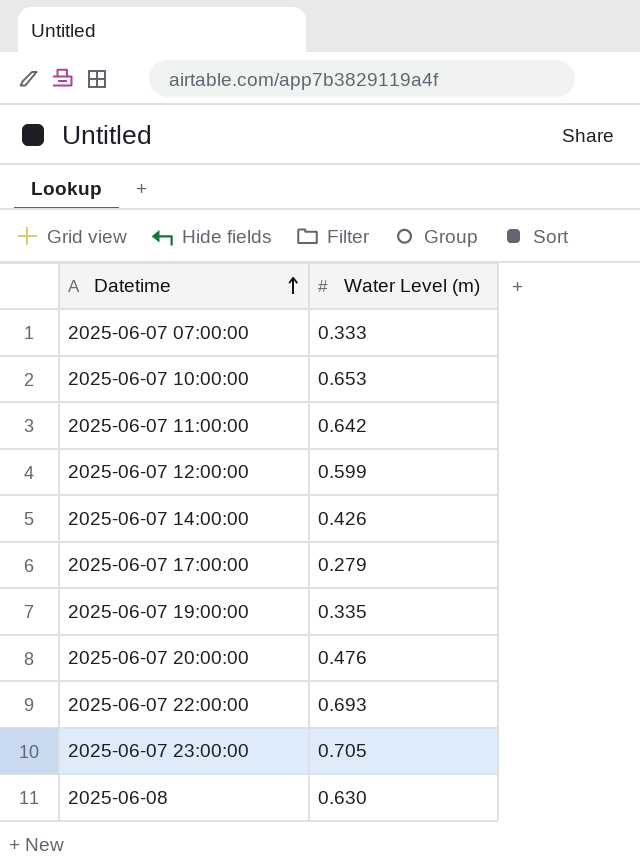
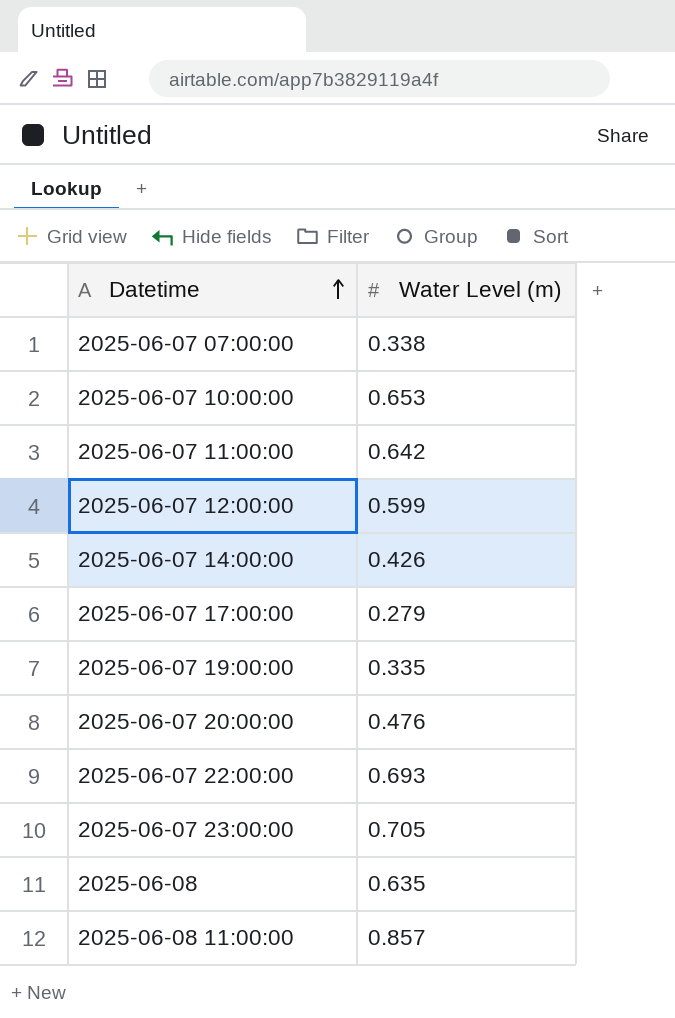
2025-06-07 07:00:00 | Water Level (m): 0.333 -> 0.338
2025-06-08 | Water Level (m): 0.630 -> 0.635
row 2025-06-08 11:00:00: none -> 0.857

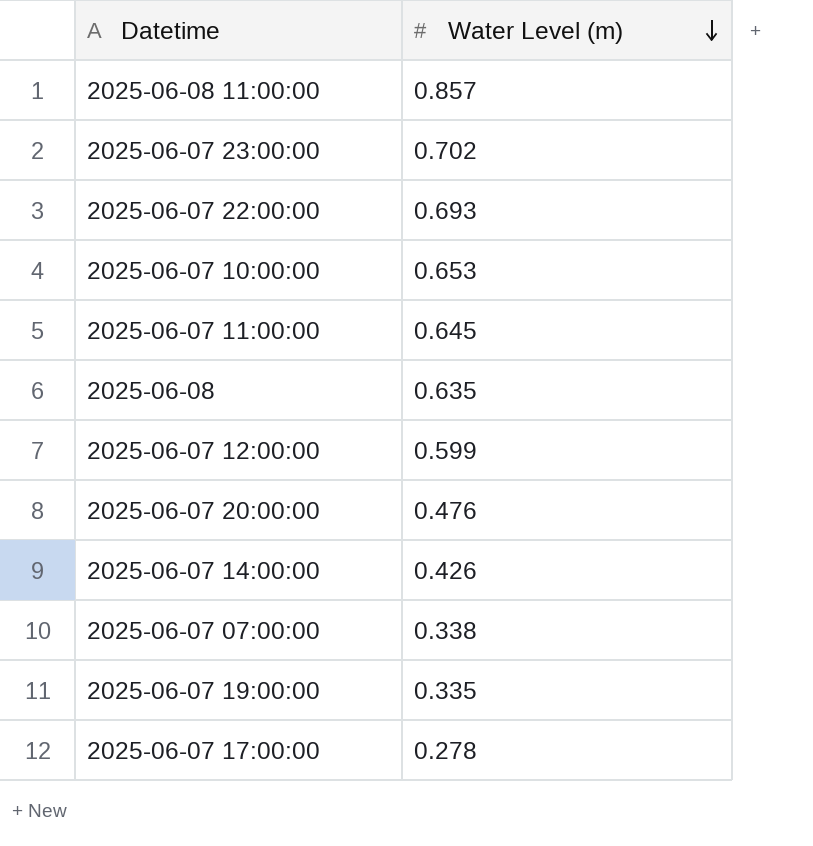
row order: Datetime ascending -> Water Level (m) descending
2025-06-07 23:00:00 | Water Level (m): 0.705 -> 0.702
2025-06-07 11:00:00 | Water Level (m): 0.642 -> 0.645
2025-06-07 17:00:00 | Water Level (m): 0.279 -> 0.278

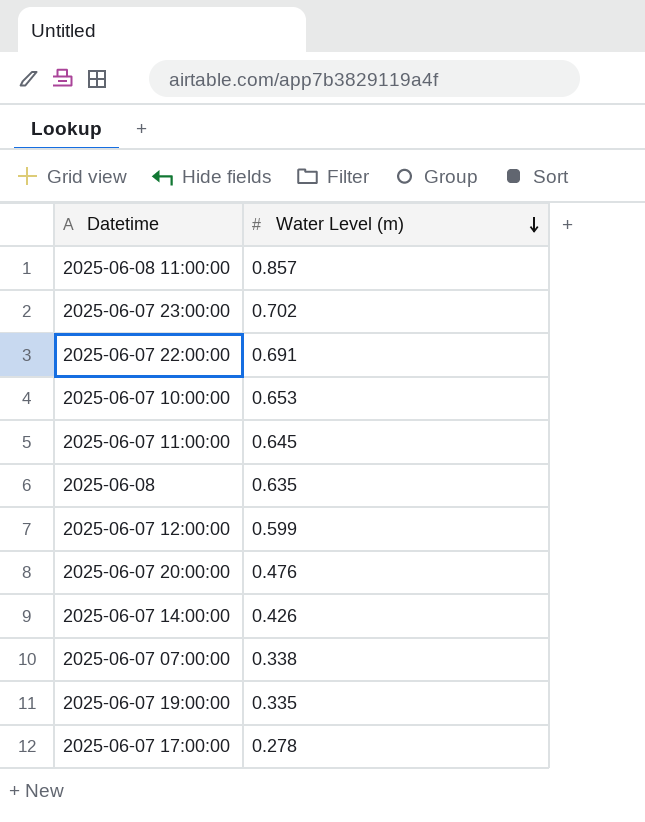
2025-06-07 22:00:00 | Water Level (m): 0.693 -> 0.691

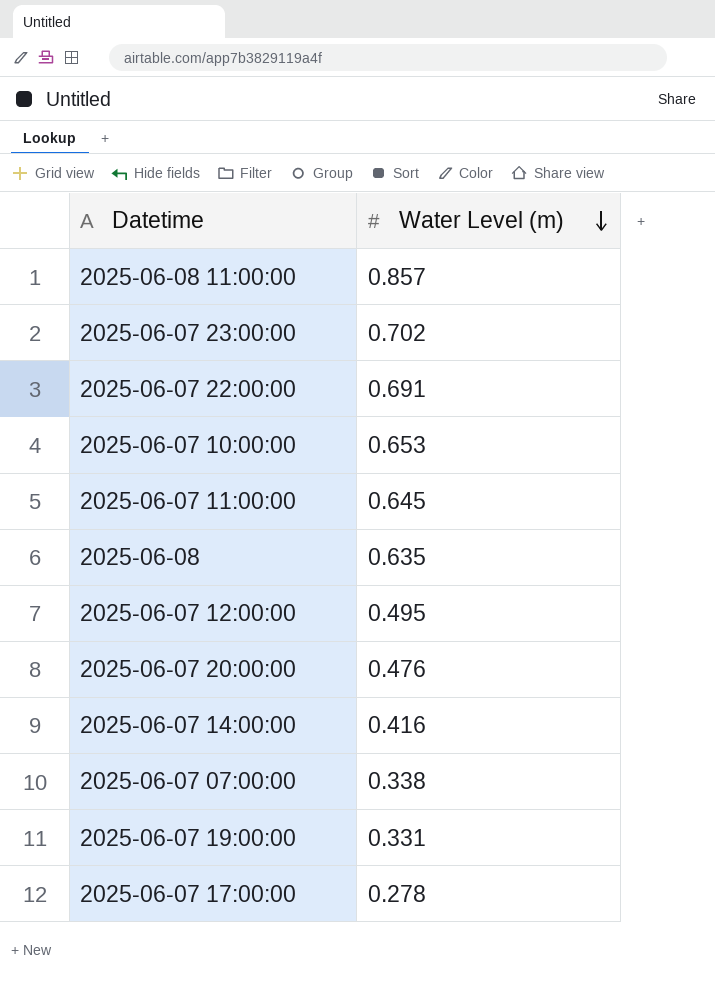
2025-06-07 12:00:00 | Water Level (m): 0.599 -> 0.495
2025-06-07 14:00:00 | Water Level (m): 0.426 -> 0.416
2025-06-07 19:00:00 | Water Level (m): 0.335 -> 0.331

